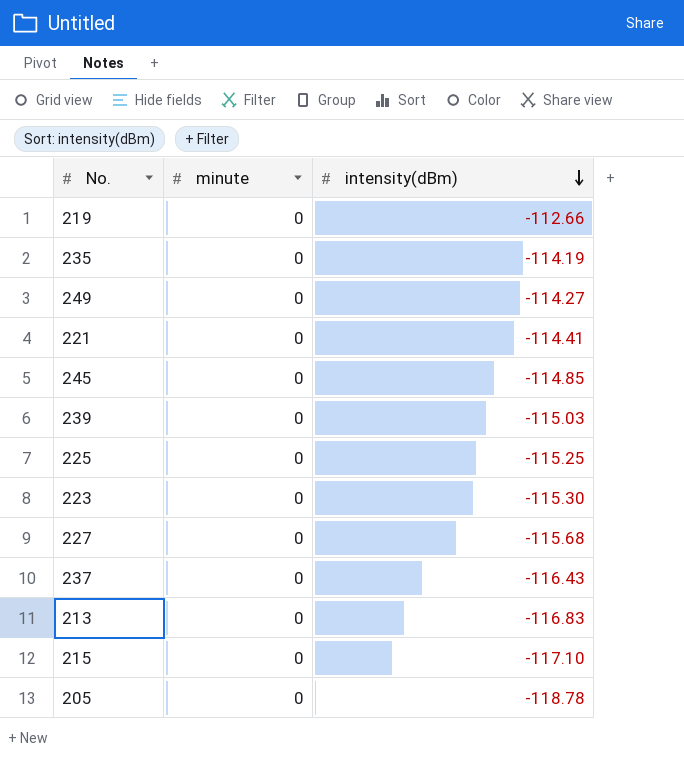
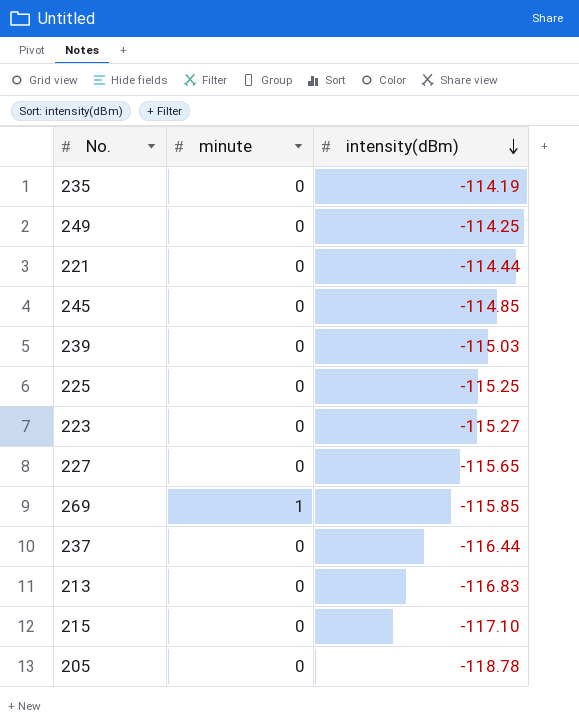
row 219: 0 | -112.66 -> none
249 | intensity(dBm): -114.27 -> -114.25
221 | intensity(dBm): -114.41 -> -114.44
223 | intensity(dBm): -115.30 -> -115.27
227 | intensity(dBm): -115.68 -> -115.65
row 269: none -> 1 | -115.85
237 | intensity(dBm): -116.43 -> -116.44

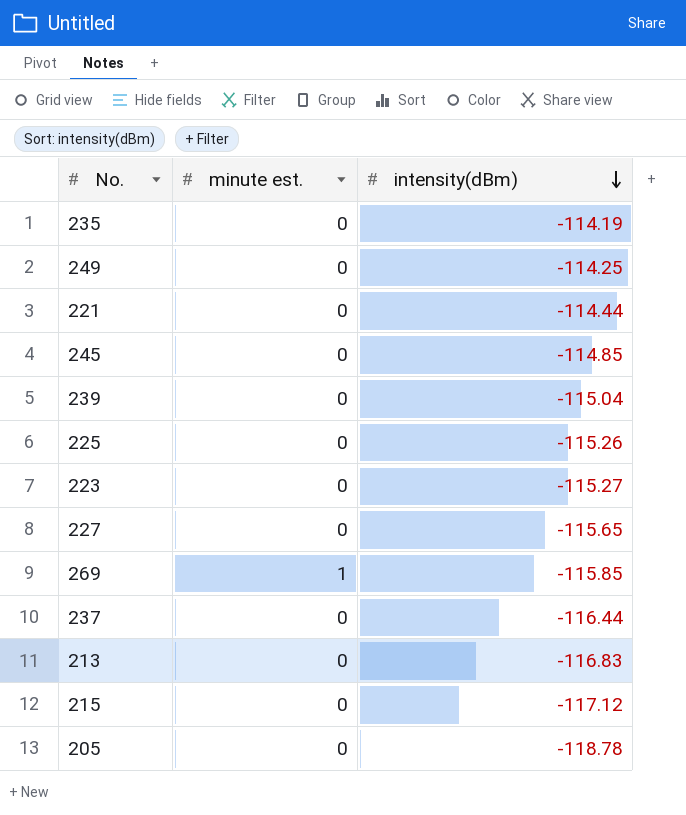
column name: minute -> minute est.
239 | intensity(dBm): -115.03 -> -115.04
225 | intensity(dBm): -115.25 -> -115.26
215 | intensity(dBm): -117.10 -> -117.12

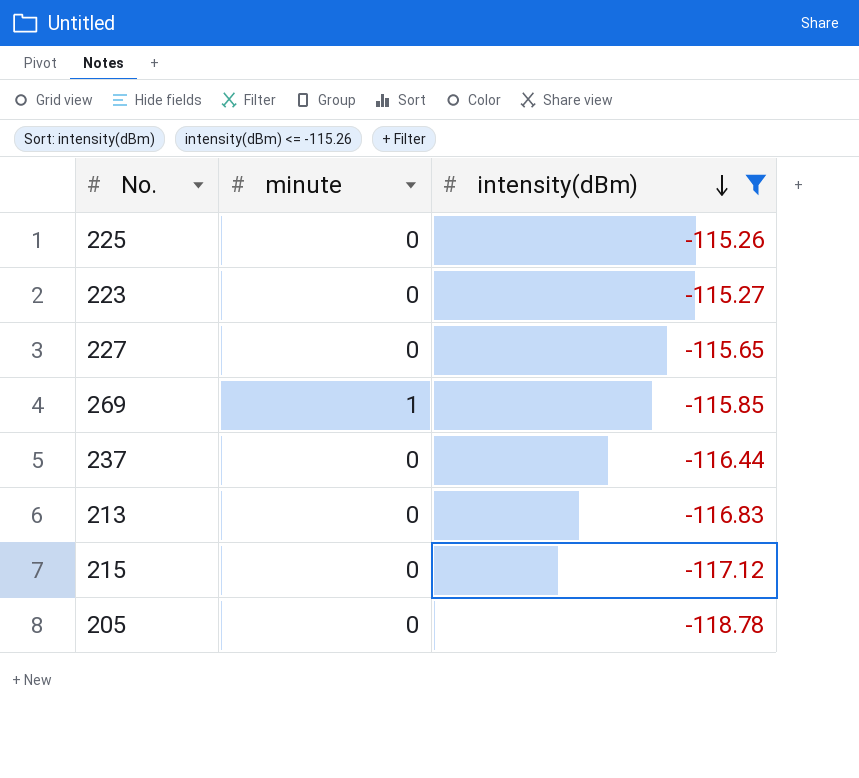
filter: none -> intensity(dBm) <= -115.26
column name: minute est. -> minute

